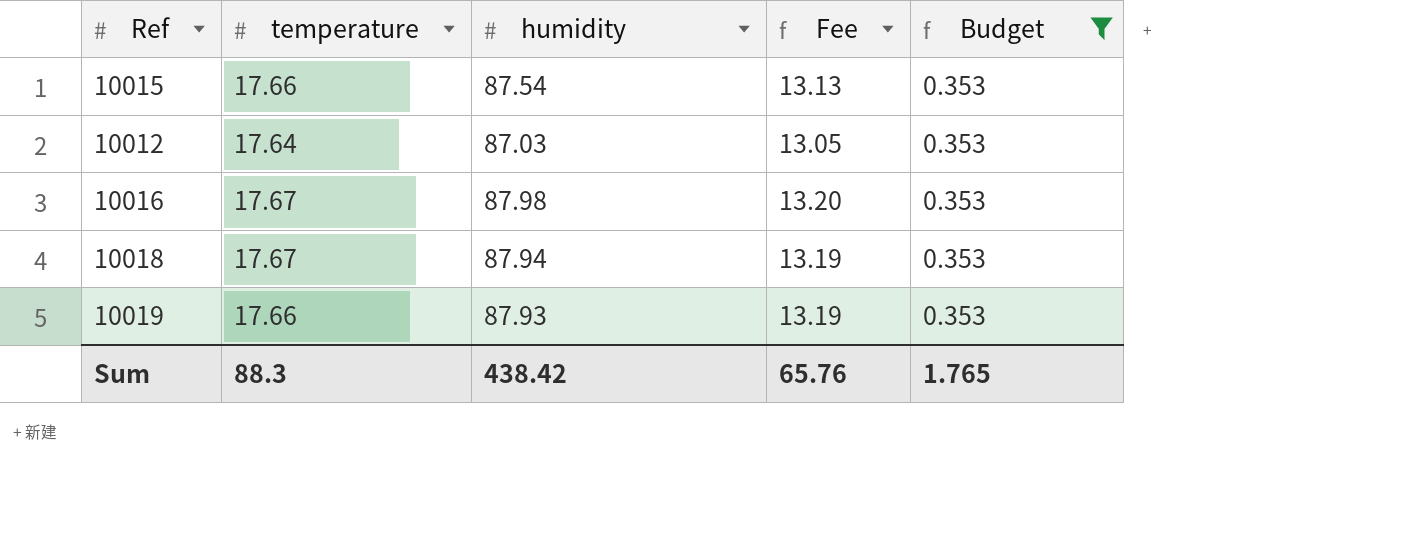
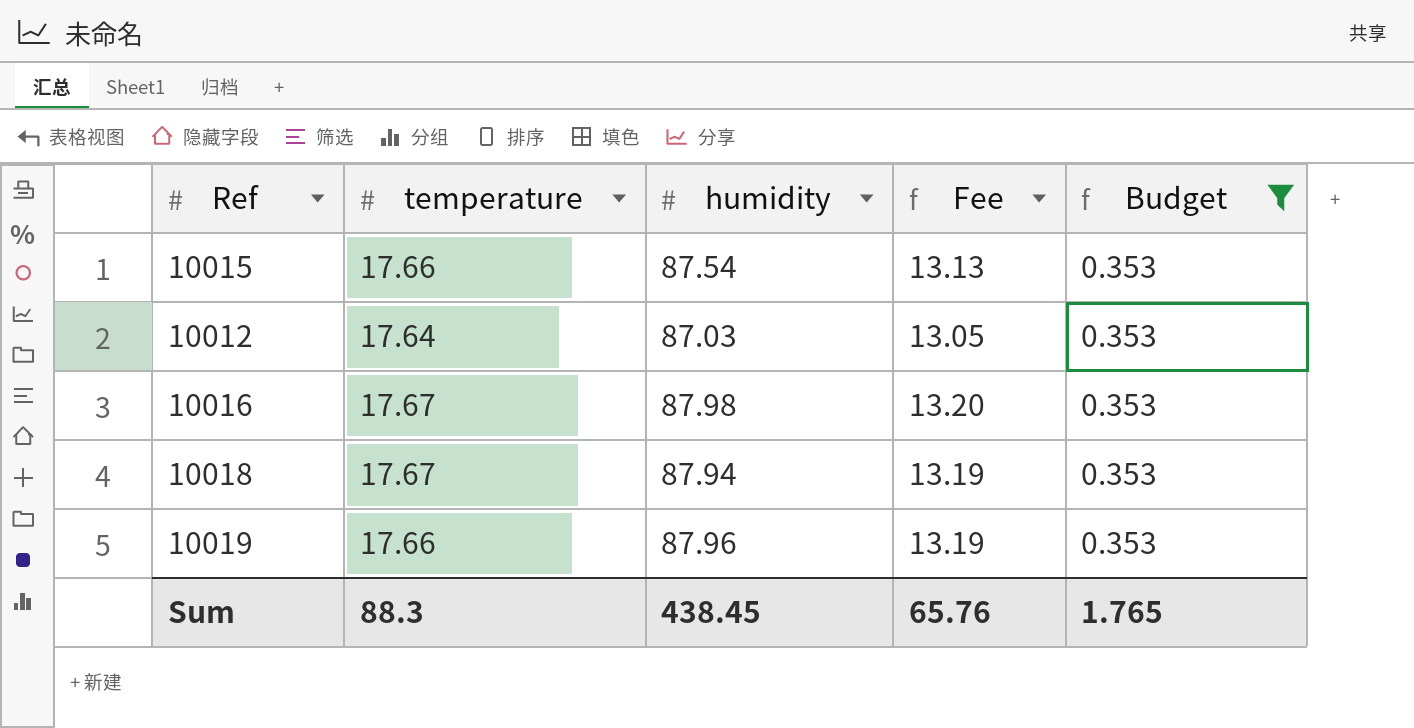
10019 | humidity: 87.93 -> 87.96
Sum | humidity: 438.42 -> 438.45

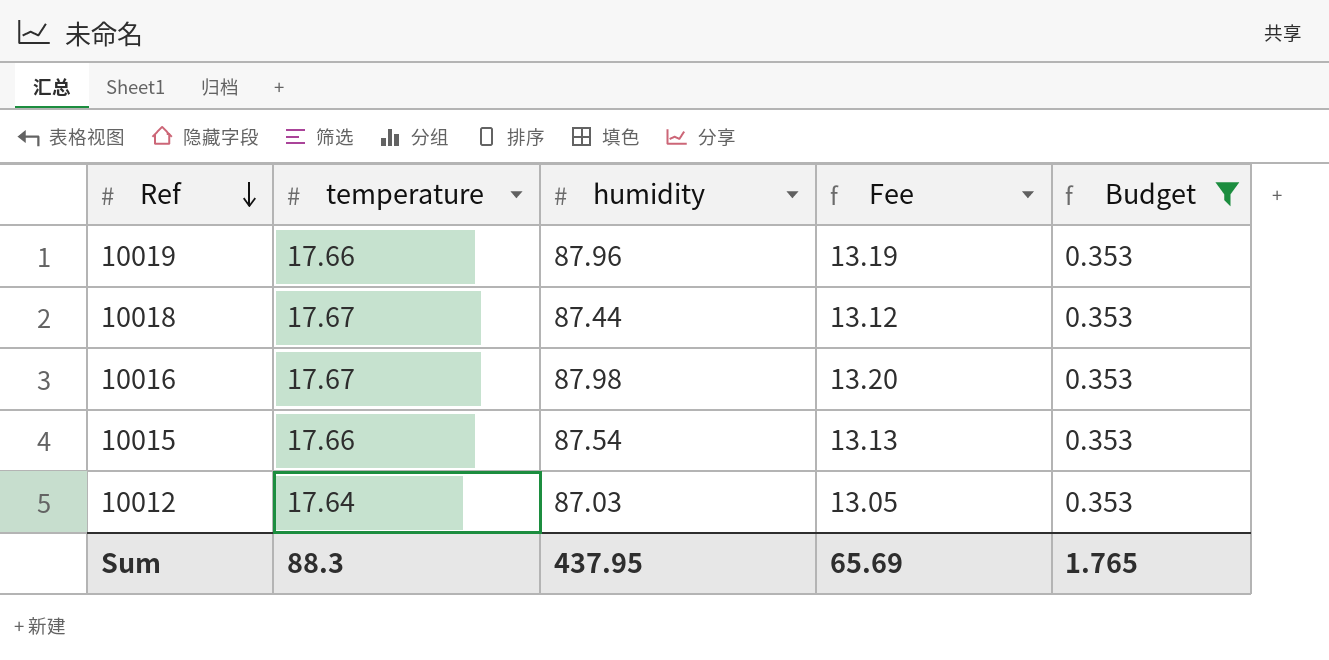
row order: none -> Ref descending
10018 | humidity: 87.94 -> 87.44
10018 | Fee: 13.19 -> 13.12
Sum | humidity: 438.45 -> 437.95
Sum | Fee: 65.76 -> 65.69

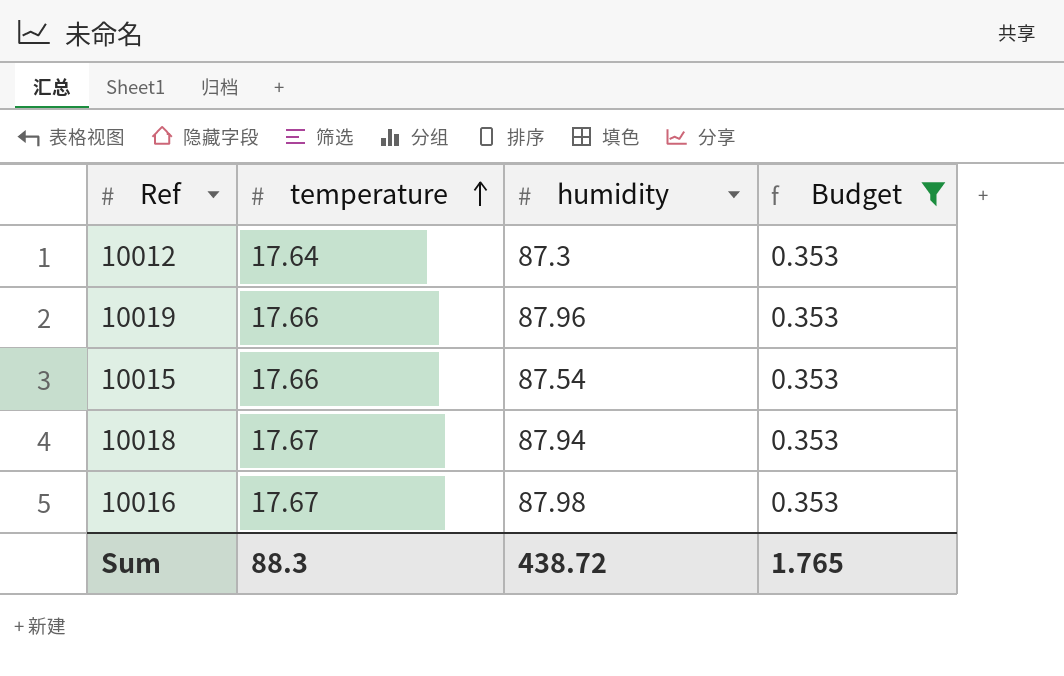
row order: Ref descending -> temperature ascending
column Fee | formula: [humidity] * 0.15 -> none
10012 | humidity: 87.03 -> 87.3
10018 | humidity: 87.44 -> 87.94
Sum | humidity: 437.95 -> 438.72

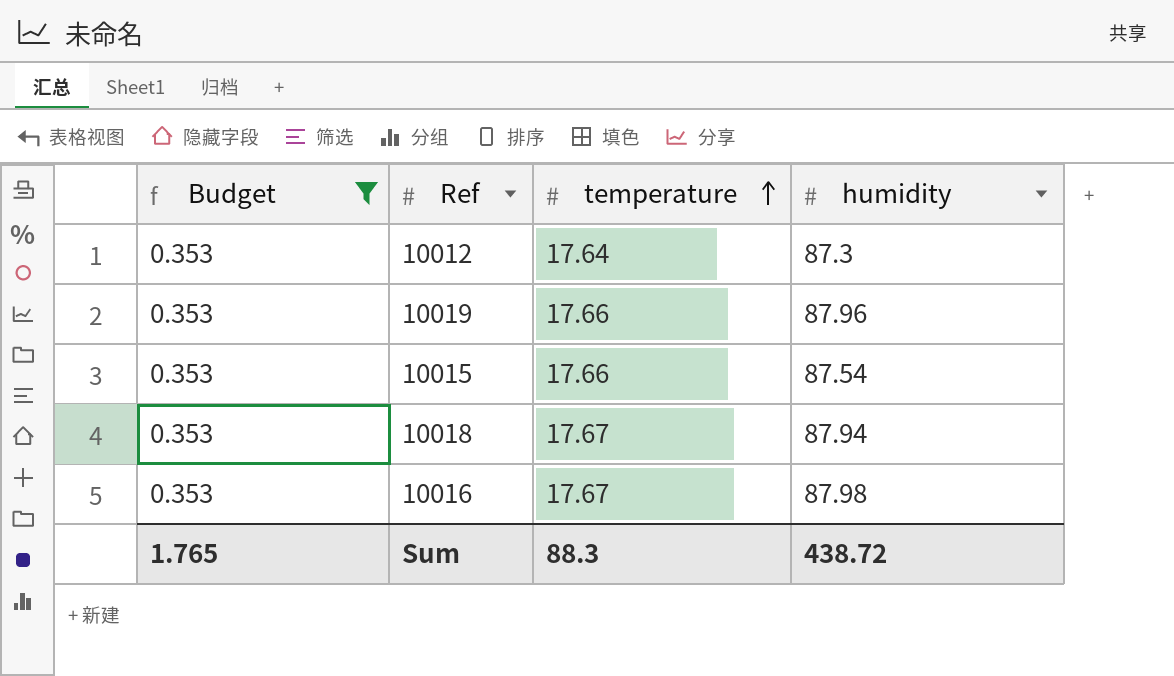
column Budget | position: 4 -> 1

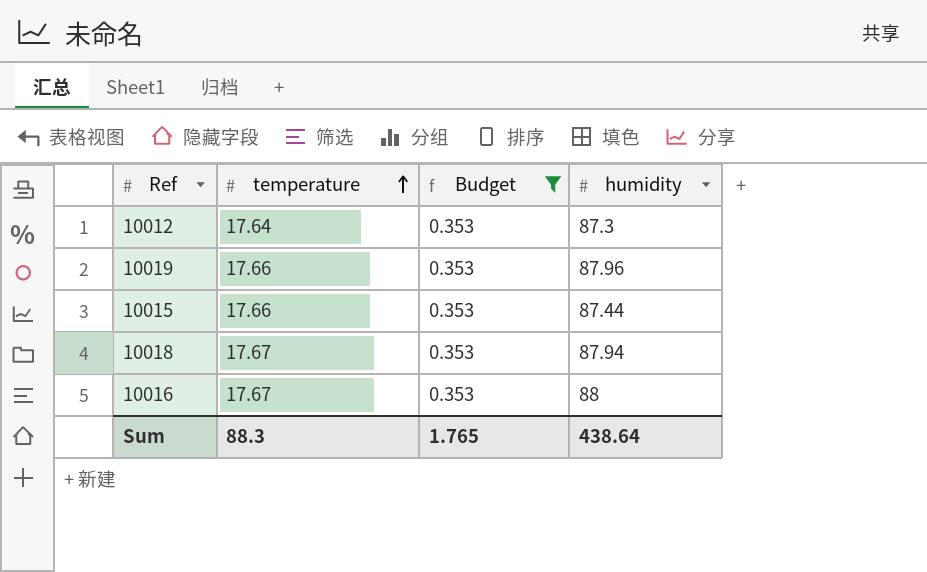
column Budget | position: 1 -> 3
10015 | humidity: 87.54 -> 87.44
10016 | humidity: 87.98 -> 88
Sum | humidity: 438.72 -> 438.64

